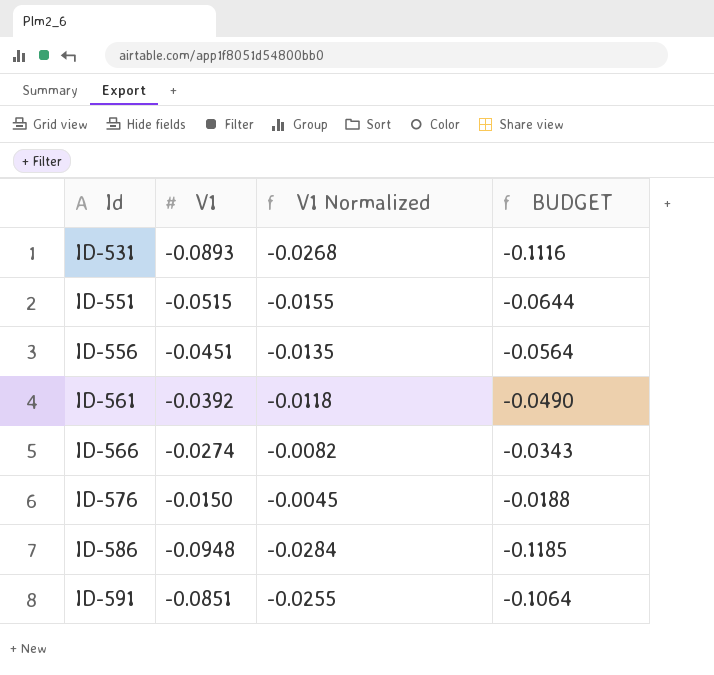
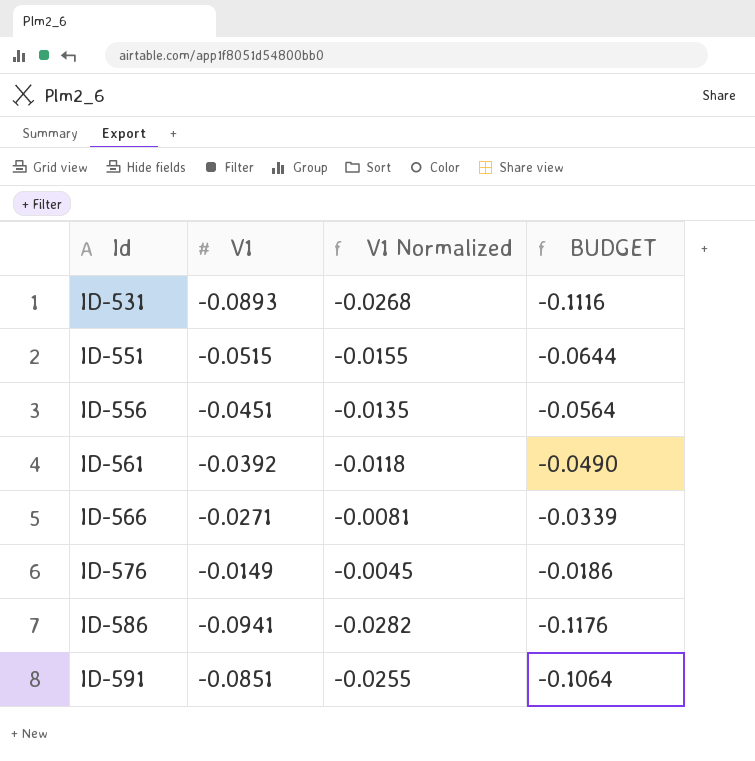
ID-566 | V1: -0.0274 -> -0.0271
ID-566 | V1 Normalized: -0.0082 -> -0.0081
ID-566 | BUDGET: -0.0343 -> -0.0339
ID-576 | V1: -0.0150 -> -0.0149
ID-576 | BUDGET: -0.0188 -> -0.0186
ID-586 | V1: -0.0948 -> -0.0941
ID-586 | V1 Normalized: -0.0284 -> -0.0282
ID-586 | BUDGET: -0.1185 -> -0.1176

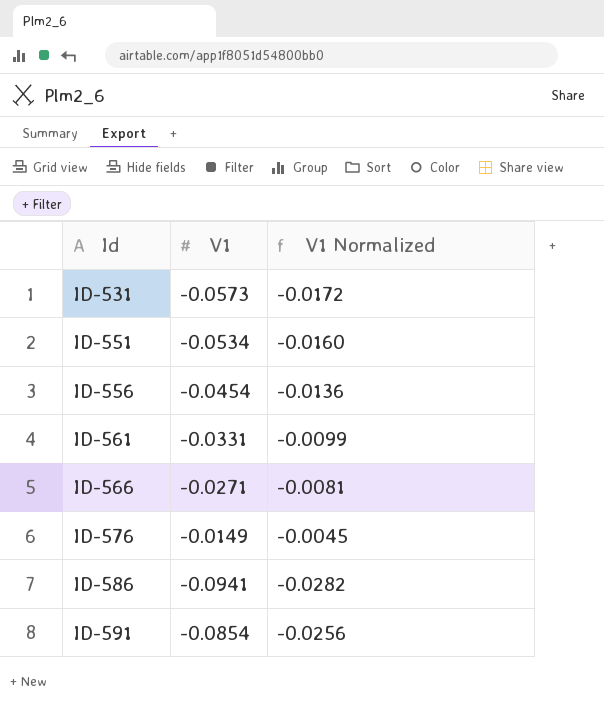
column BUDGET | formula: [V1] * 1.25 -> none
ID-531 | V1: -0.0893 -> -0.0573
ID-531 | V1 Normalized: -0.0268 -> -0.0172
ID-551 | V1: -0.0515 -> -0.0534
ID-551 | V1 Normalized: -0.0155 -> -0.0160
ID-556 | V1: -0.0451 -> -0.0454
ID-556 | V1 Normalized: -0.0135 -> -0.0136
ID-561 | V1: -0.0392 -> -0.0331
ID-561 | V1 Normalized: -0.0118 -> -0.0099
ID-591 | V1: -0.0851 -> -0.0854
ID-591 | V1 Normalized: -0.0255 -> -0.0256

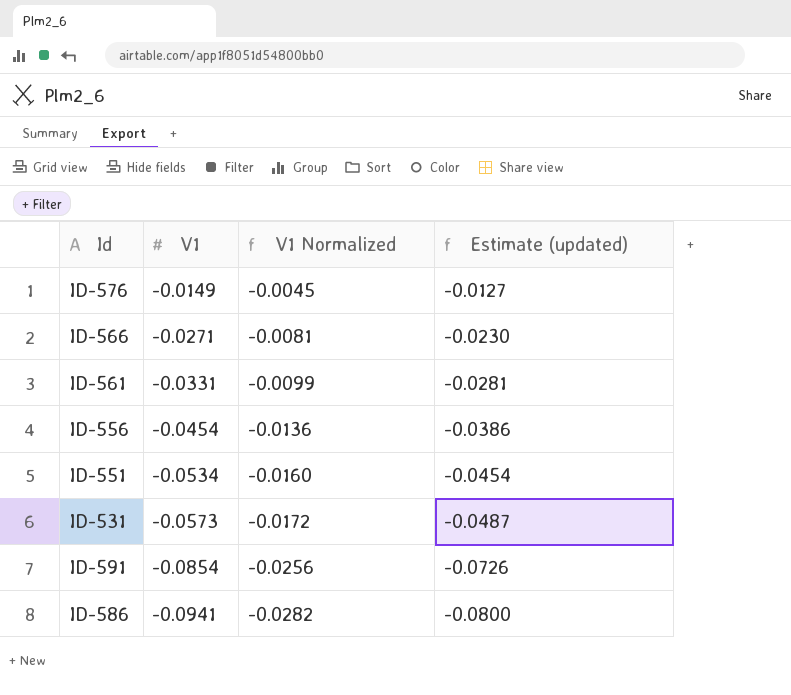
row order: Id ascending -> V1 descending
column Estimate (updated) | formula: none -> [V1] * 0.85

